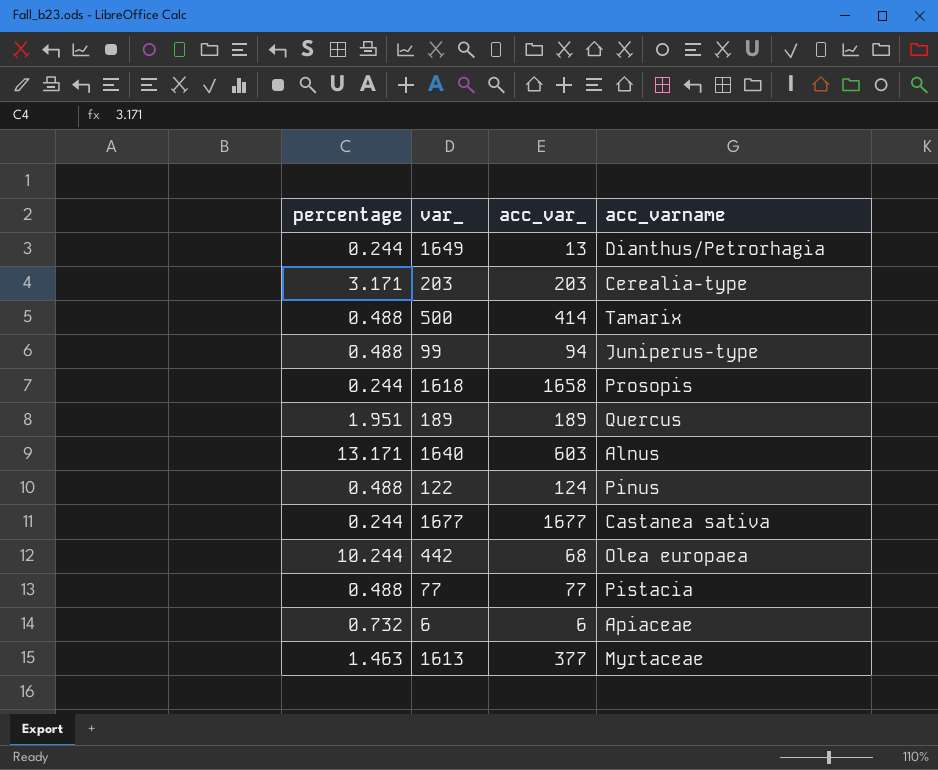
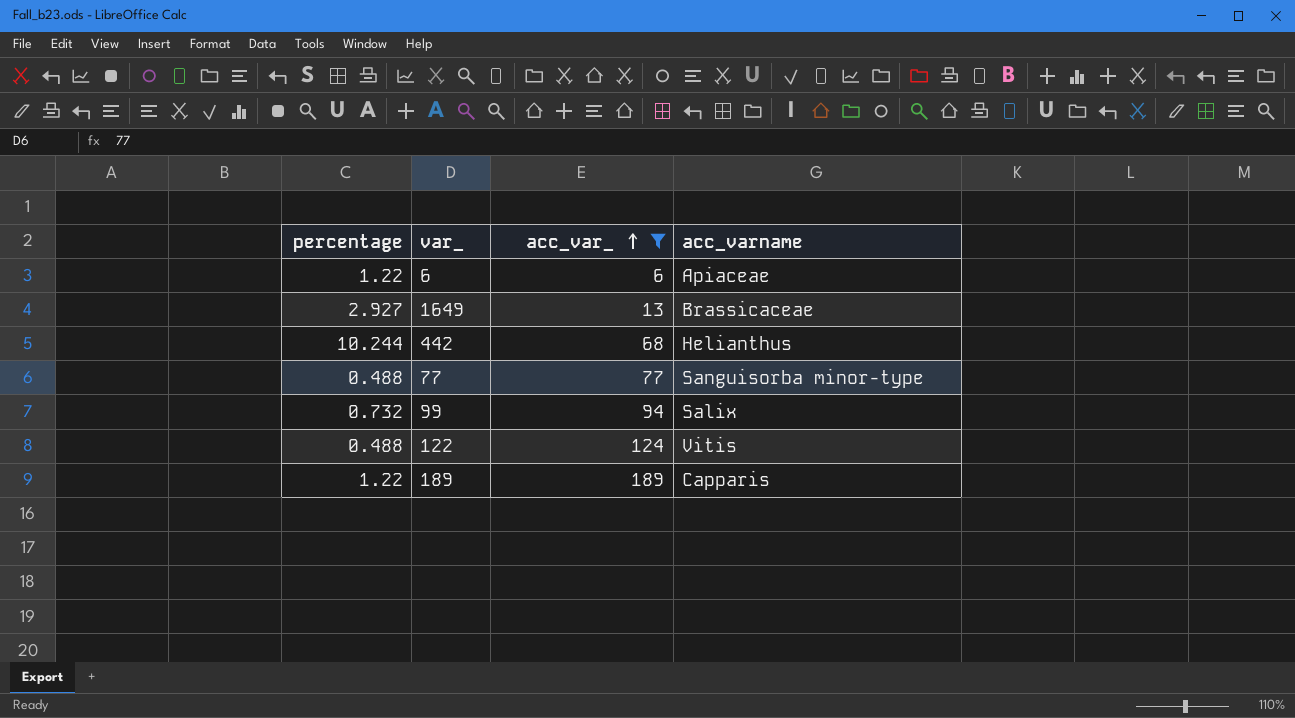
filter: none -> acc_var_ <= 189
row order: none -> acc_var_ ascending
6 | percentage: 0.732 -> 1.22
1649 | percentage: 0.244 -> 2.927
1649 | acc_varname: Dianthus/Petrorhagia -> Brassicaceae
442 | acc_varname: Olea europaea -> Helianthus
77 | acc_varname: Pistacia -> Sanguisorba minor-type
99 | percentage: 0.488 -> 0.732
99 | acc_varname: Juniperus-type -> Salix
122 | acc_varname: Pinus -> Vitis
189 | percentage: 1.951 -> 1.22
189 | acc_varname: Quercus -> Capparis

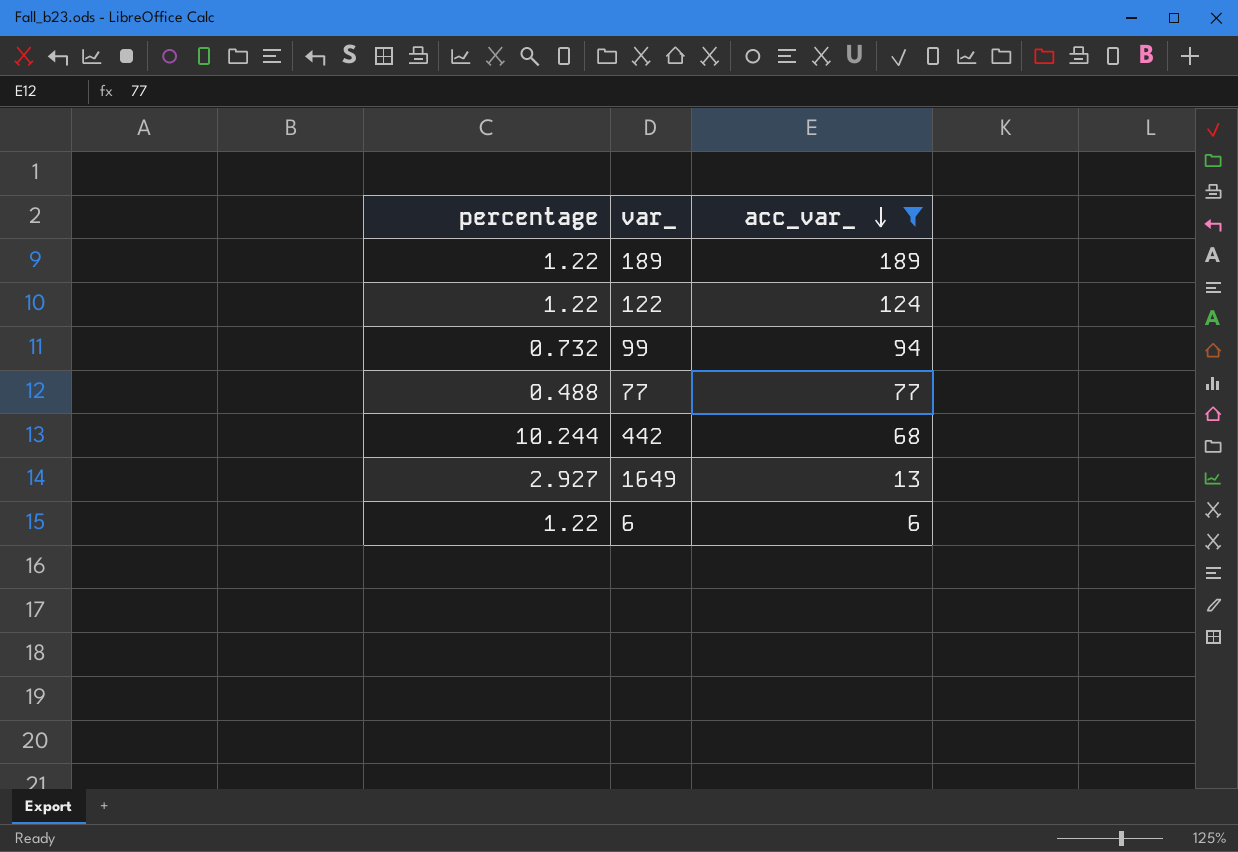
row order: acc_var_ ascending -> acc_var_ descending
column acc_varname | position: 4 -> none
122 | percentage: 0.488 -> 1.22

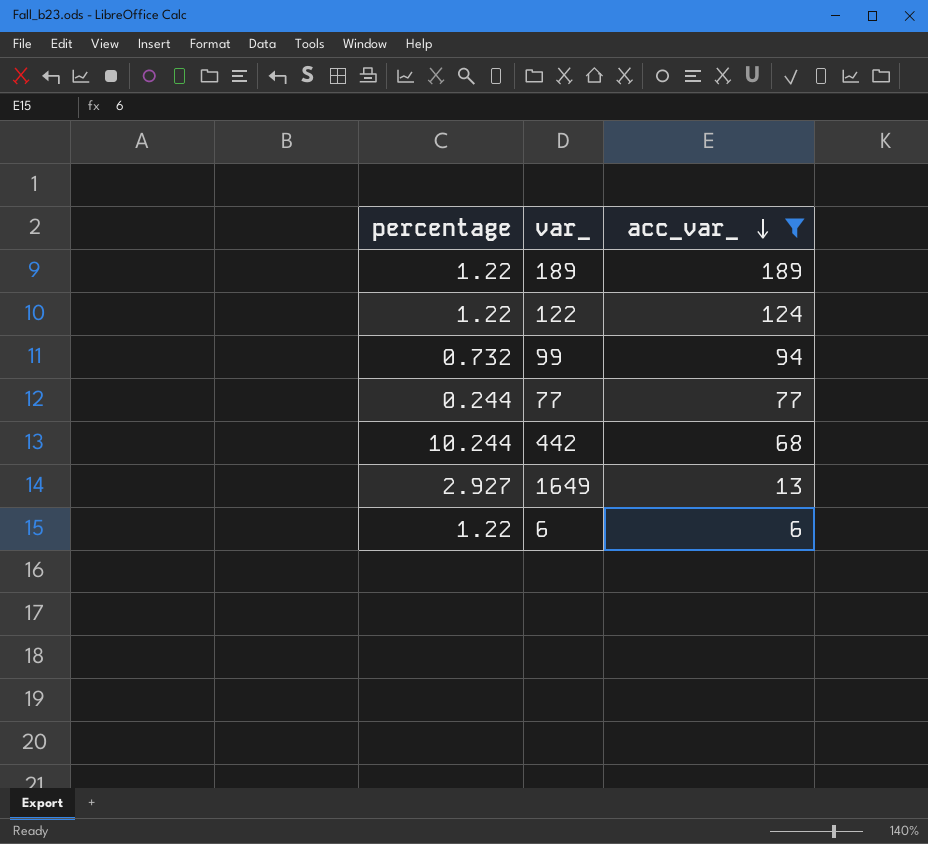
77 | percentage: 0.488 -> 0.244

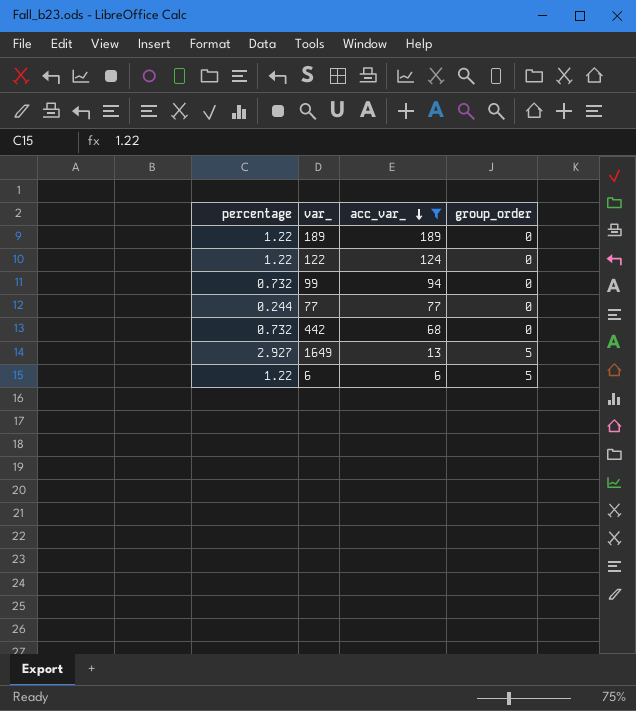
column group_order | position: none -> 4
442 | percentage: 10.244 -> 0.732

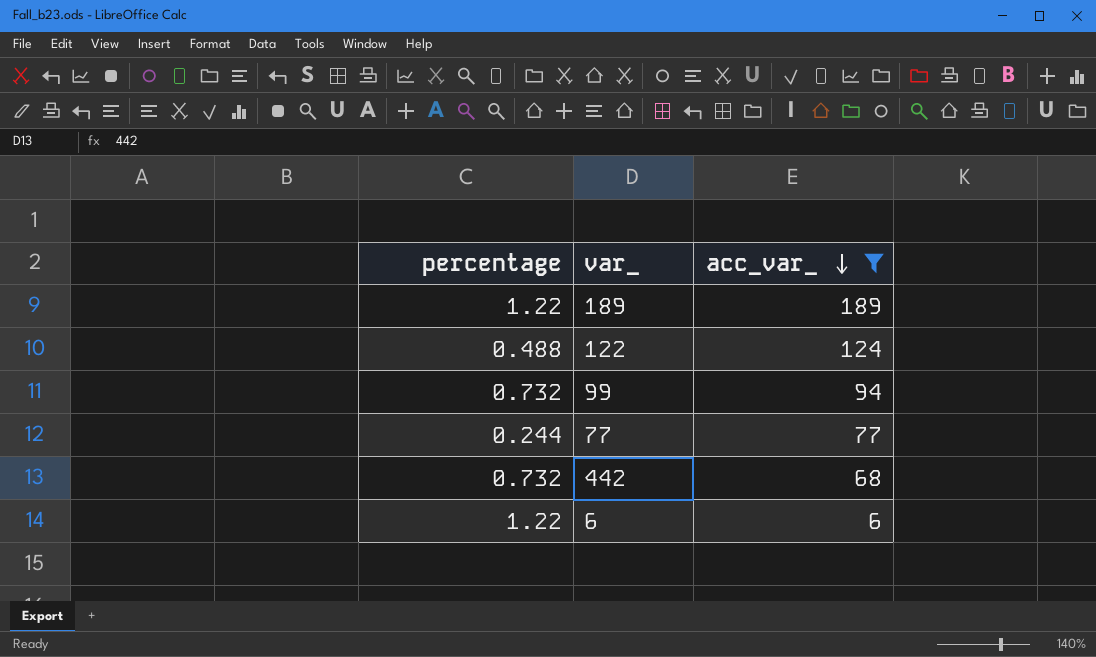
column group_order | position: 4 -> none
row 1649: 2.927 | 13 | 5 -> none
122 | percentage: 1.22 -> 0.488

